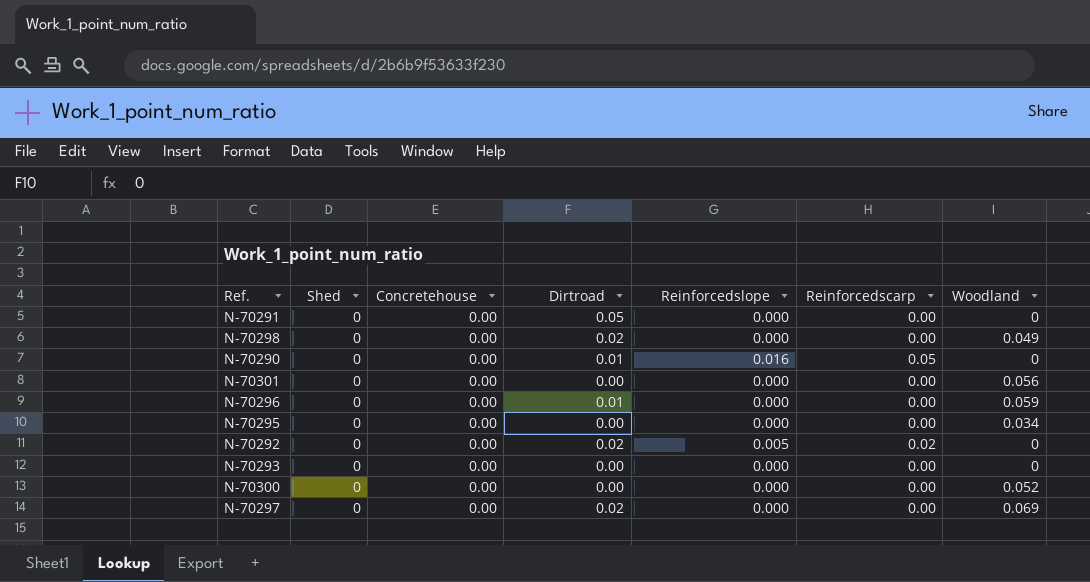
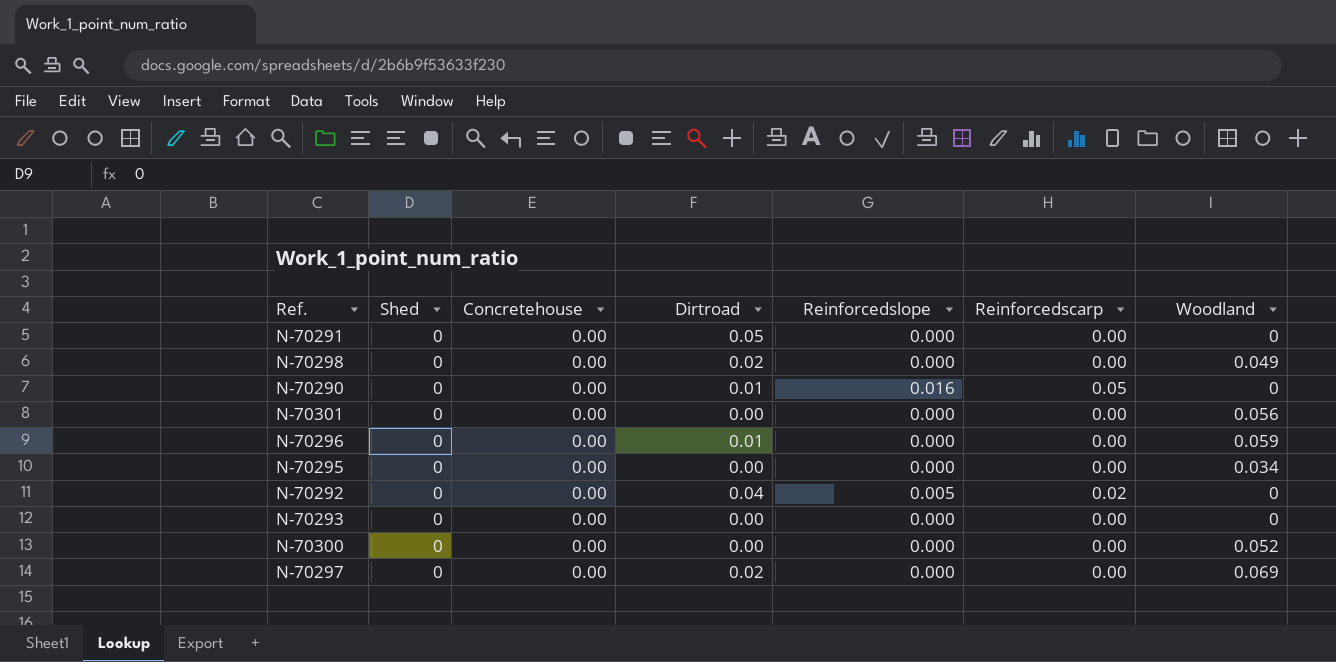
N-70292 | Dirtroad: 0.02 -> 0.04

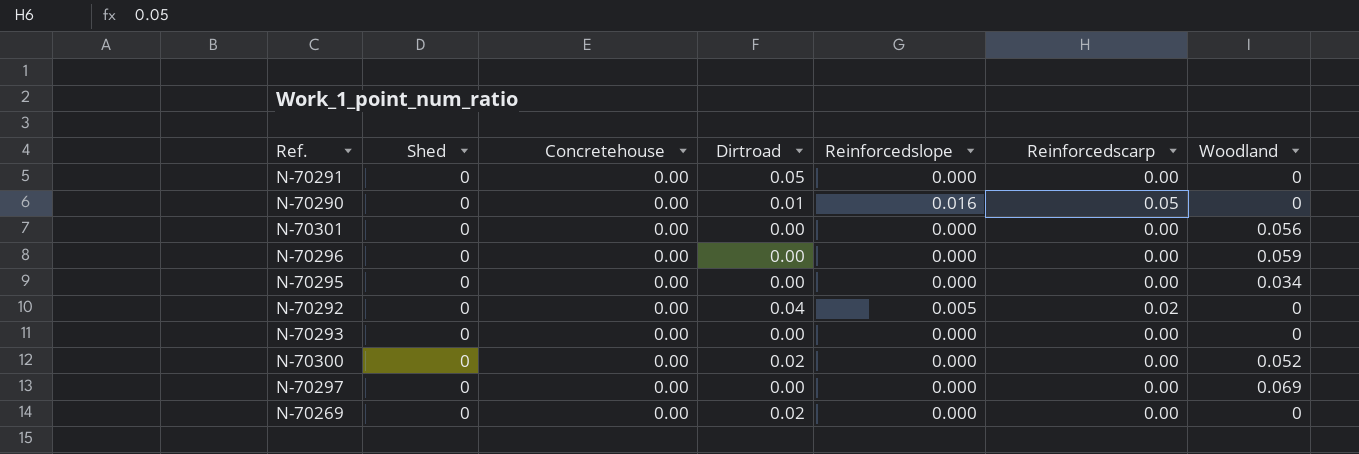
row N-70298: 0 | 0.00 | 0.02 | 0.000 | 0.00 | 0.049 -> none
N-70296 | Dirtroad: 0.01 -> 0.00
N-70300 | Dirtroad: 0.00 -> 0.02
N-70297 | Dirtroad: 0.02 -> 0.00
row N-70269: none -> 0 | 0.00 | 0.02 | 0.000 | 0.00 | 0

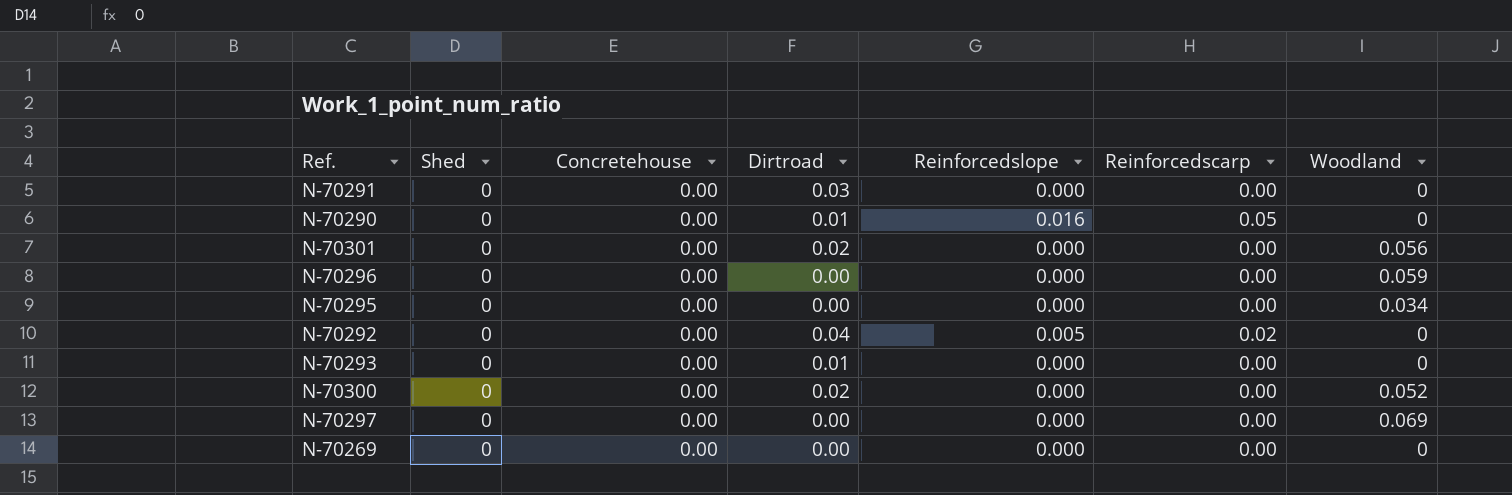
N-70291 | Dirtroad: 0.05 -> 0.03
N-70301 | Dirtroad: 0.00 -> 0.02
N-70293 | Dirtroad: 0.00 -> 0.01
N-70269 | Dirtroad: 0.02 -> 0.00

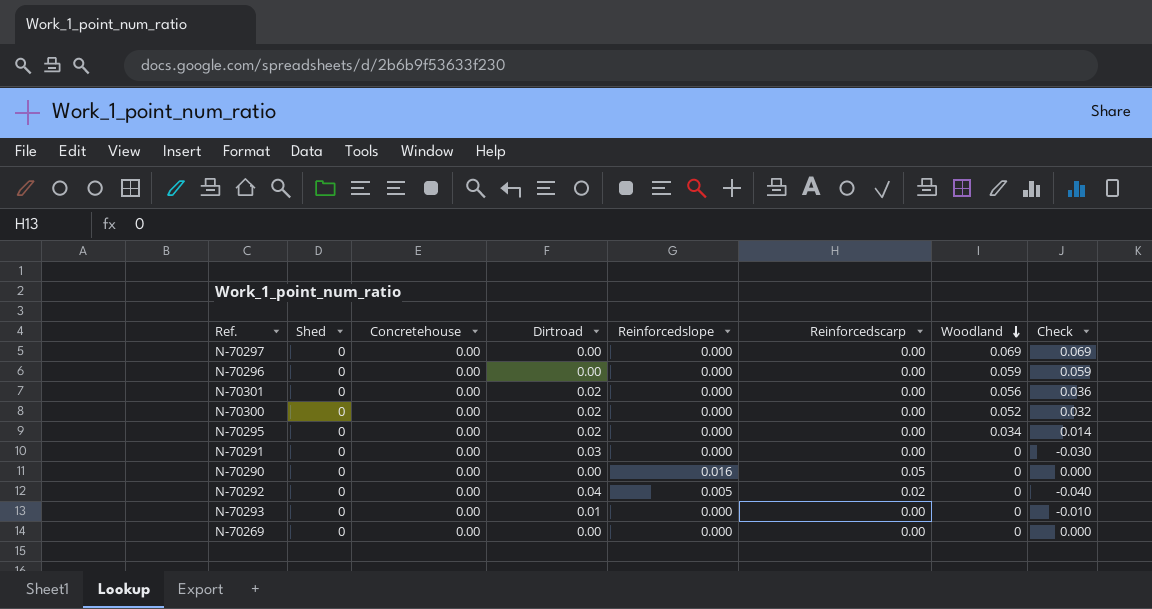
row order: none -> Woodland descending
column Check | formula: none -> [Woodland] - [Dirtroad]
N-70295 | Dirtroad: 0.00 -> 0.02
N-70290 | Dirtroad: 0.01 -> 0.00

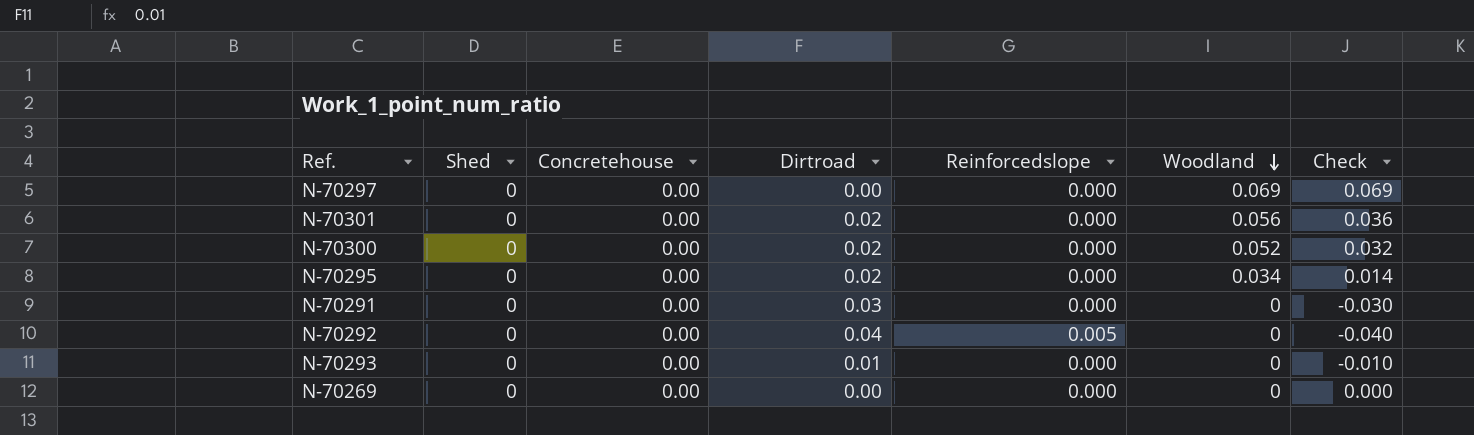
column Reinforcedscarp | position: 6 -> none
row N-70296: 0 | 0.00 | 0.00 | 0.000 | 0.00 | 0.059 | 0.059 -> none
row N-70290: 0 | 0.00 | 0.00 | 0.016 | 0.05 | 0 | 0.000 -> none

